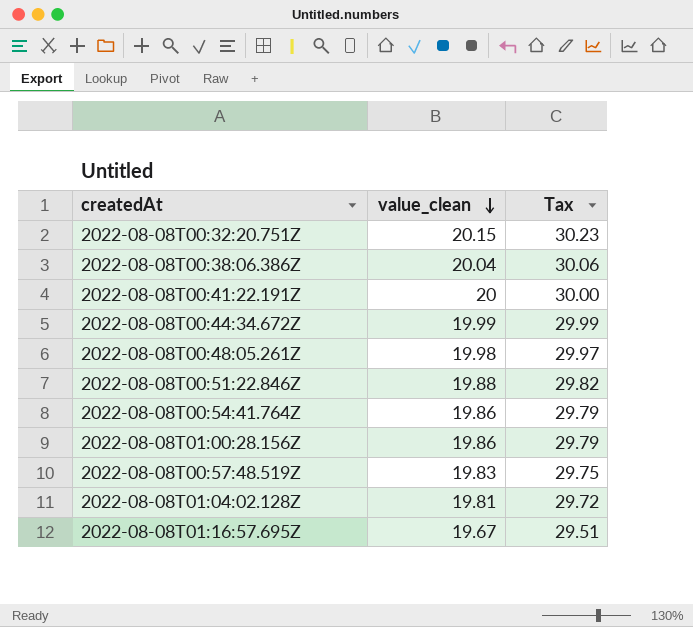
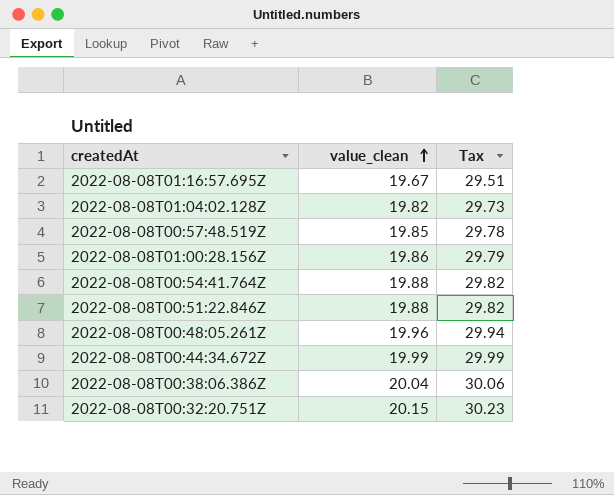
row order: value_clean descending -> value_clean ascending
row 2022-08-08T00:41:22.191Z: 20 | 30.00 -> none
2022-08-08T01:04:02.128Z | value_clean: 19.81 -> 19.82
2022-08-08T01:04:02.128Z | Tax: 29.72 -> 29.73
2022-08-08T00:57:48.519Z | value_clean: 19.83 -> 19.85
2022-08-08T00:57:48.519Z | Tax: 29.75 -> 29.78
2022-08-08T00:54:41.764Z | value_clean: 19.86 -> 19.88
2022-08-08T00:54:41.764Z | Tax: 29.79 -> 29.82
2022-08-08T00:48:05.261Z | value_clean: 19.98 -> 19.96
2022-08-08T00:48:05.261Z | Tax: 29.97 -> 29.94

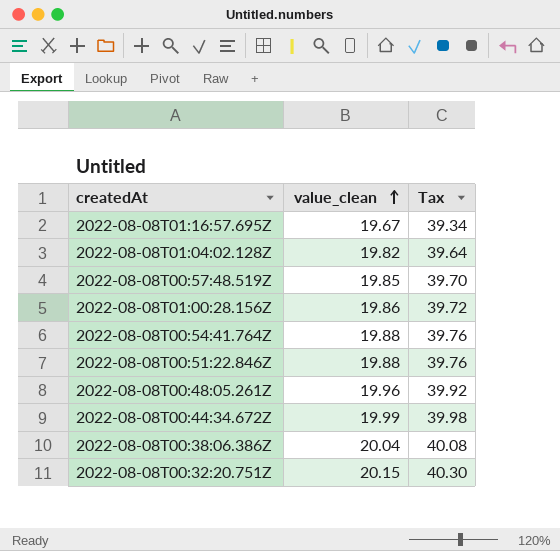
column Tax | formula: [value_clean] * 1.5 -> [value_clean] * 2

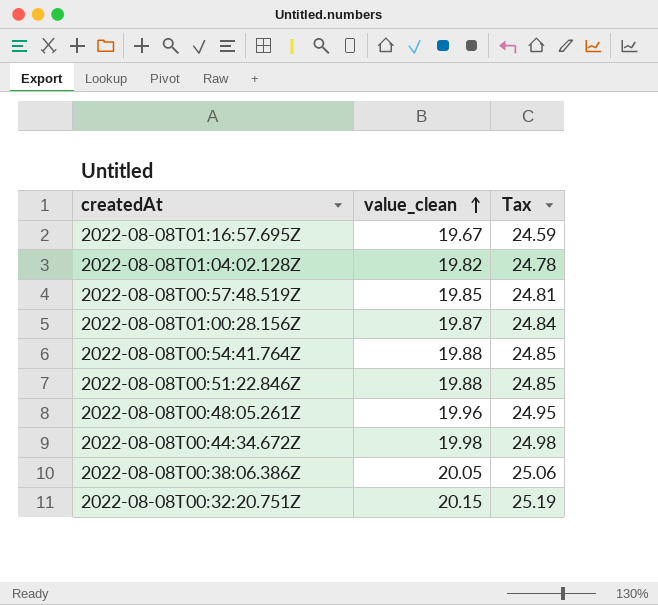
column Tax | formula: [value_clean] * 2 -> [value_clean] * 1.25
2022-08-08T01:00:28.156Z | value_clean: 19.86 -> 19.87
2022-08-08T00:44:34.672Z | value_clean: 19.99 -> 19.98
2022-08-08T00:38:06.386Z | value_clean: 20.04 -> 20.05

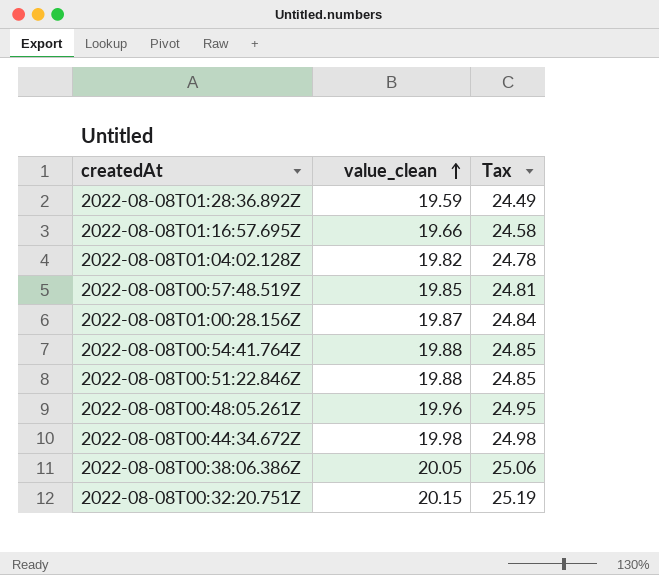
row 2022-08-08T01:28:36.892Z: none -> 19.59 | 24.49
2022-08-08T01:16:57.695Z | value_clean: 19.67 -> 19.66
2022-08-08T01:16:57.695Z | Tax: 24.59 -> 24.58

